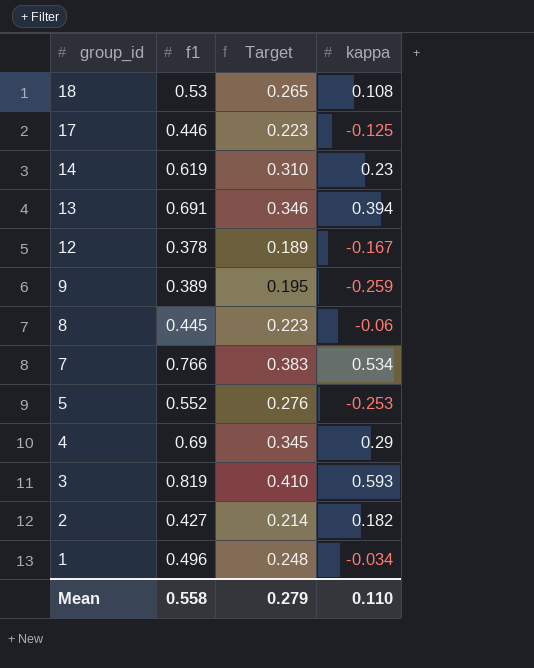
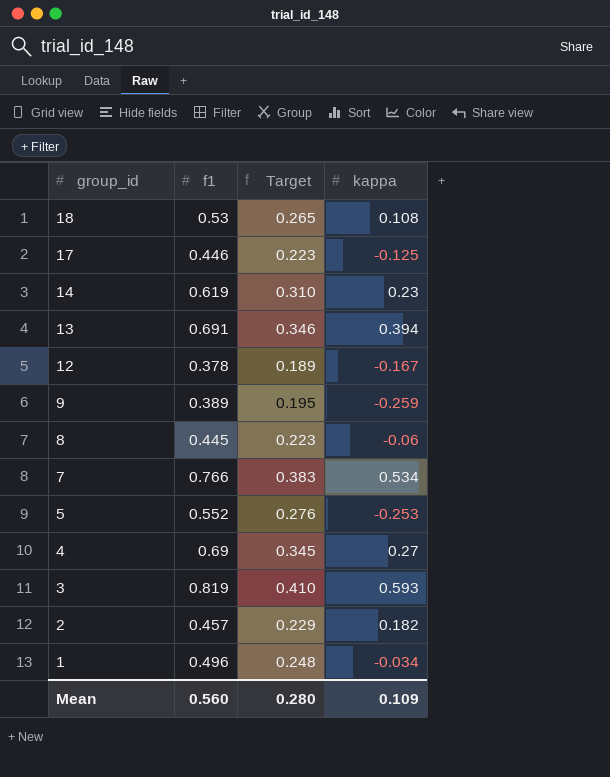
4 | kappa: 0.29 -> 0.27
2 | f1: 0.427 -> 0.457
2 | Target: 0.214 -> 0.229
Mean | f1: 0.558 -> 0.560
Mean | Target: 0.279 -> 0.280
Mean | kappa: 0.110 -> 0.109

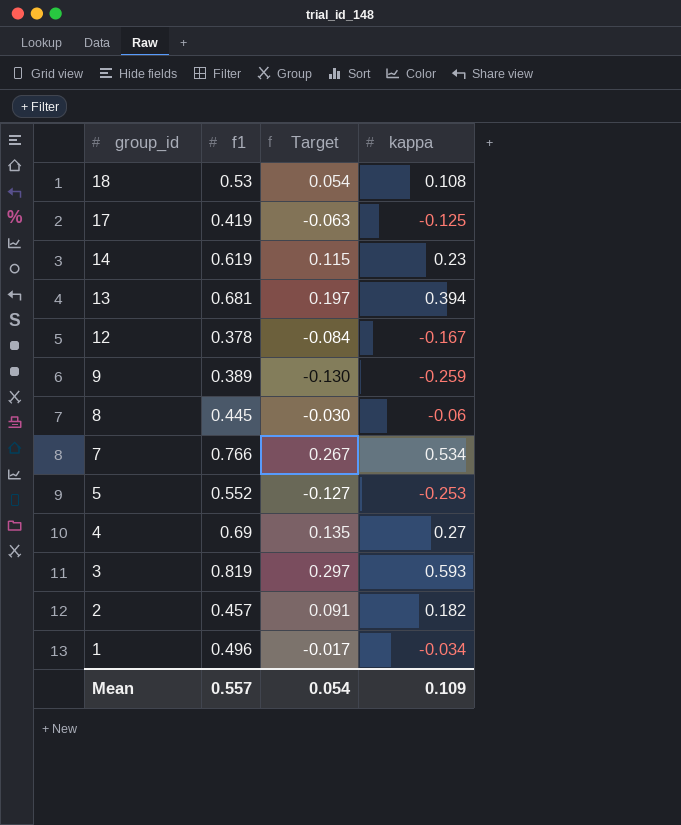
column Target | formula: [f1] * 0.5 -> [kappa] * 0.5
17 | f1: 0.446 -> 0.419
13 | f1: 0.691 -> 0.681
Mean | f1: 0.560 -> 0.557
Mean | Target: 0.280 -> 0.054

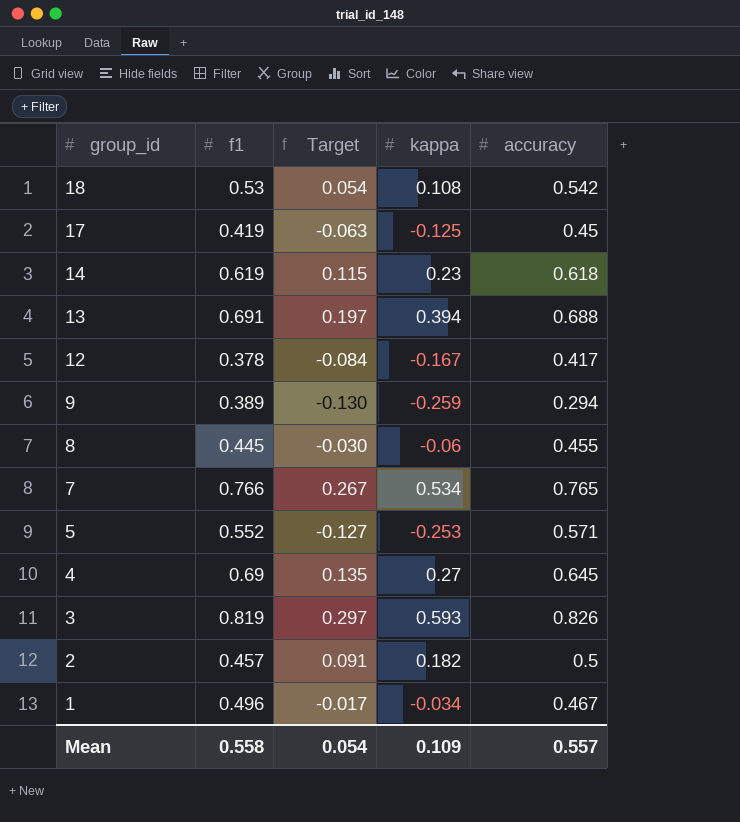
column accuracy | position: none -> 5
13 | f1: 0.681 -> 0.691
Mean | f1: 0.557 -> 0.558

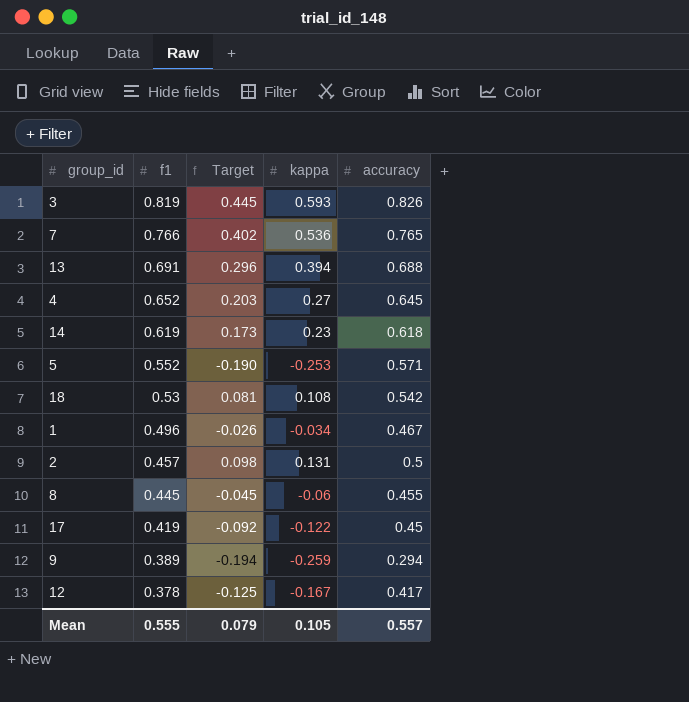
row order: group_id descending -> f1 descending
column Target | formula: [kappa] * 0.5 -> [kappa] * 0.75
7 | kappa: 0.534 -> 0.536
4 | f1: 0.69 -> 0.652
2 | kappa: 0.182 -> 0.131
17 | kappa: -0.125 -> -0.122
Mean | f1: 0.558 -> 0.555
Mean | Target: 0.054 -> 0.079
Mean | kappa: 0.109 -> 0.105

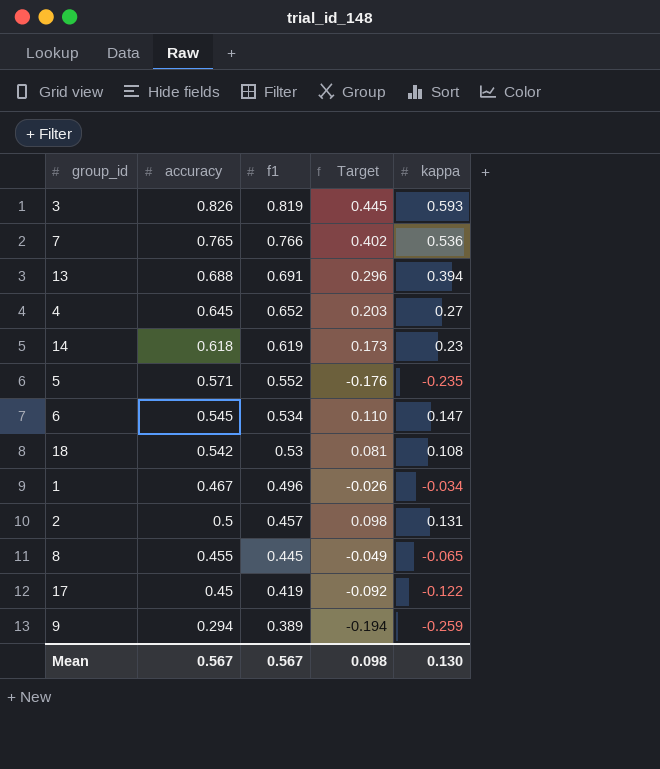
column accuracy | position: 5 -> 2
row 12: 0.378 | -0.125 | -0.167 | 0.417 -> none
5 | Target: -0.190 -> -0.176
5 | kappa: -0.253 -> -0.235
row 6: none -> 0.545 | 0.534 | 0.110 | 0.147
8 | Target: -0.045 -> -0.049
8 | kappa: -0.06 -> -0.065
Mean | accuracy: 0.557 -> 0.567
Mean | f1: 0.555 -> 0.567
Mean | Target: 0.079 -> 0.098
Mean | kappa: 0.105 -> 0.130

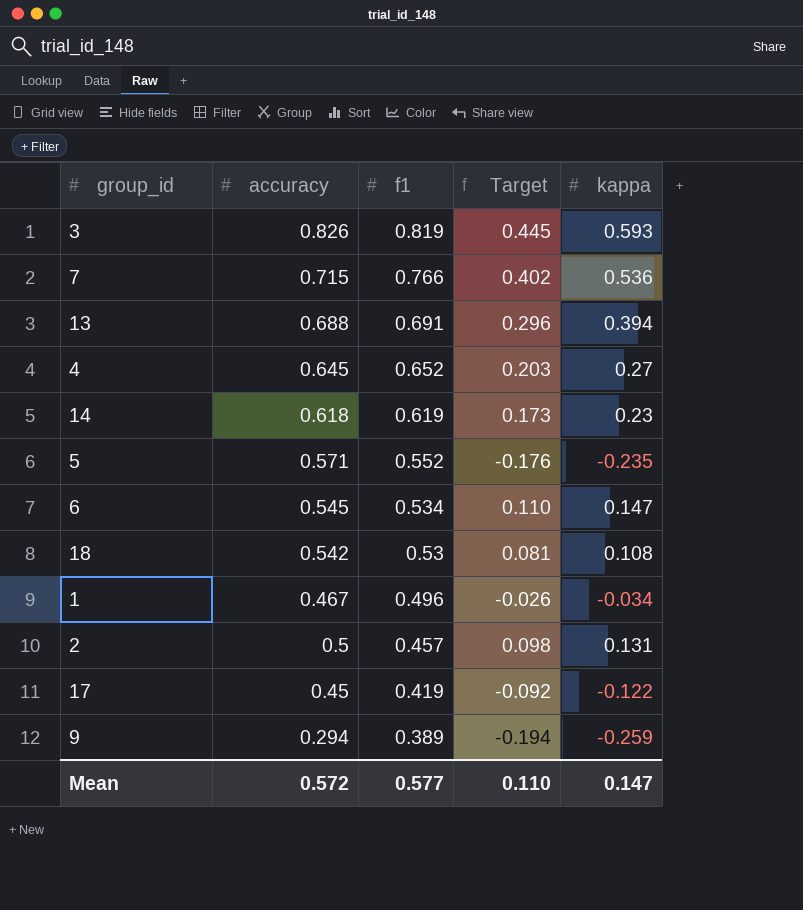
row 8: 0.455 | 0.445 | -0.049 | -0.065 -> none
7 | accuracy: 0.765 -> 0.715
Mean | accuracy: 0.567 -> 0.572
Mean | f1: 0.567 -> 0.577
Mean | Target: 0.098 -> 0.110
Mean | kappa: 0.130 -> 0.147

